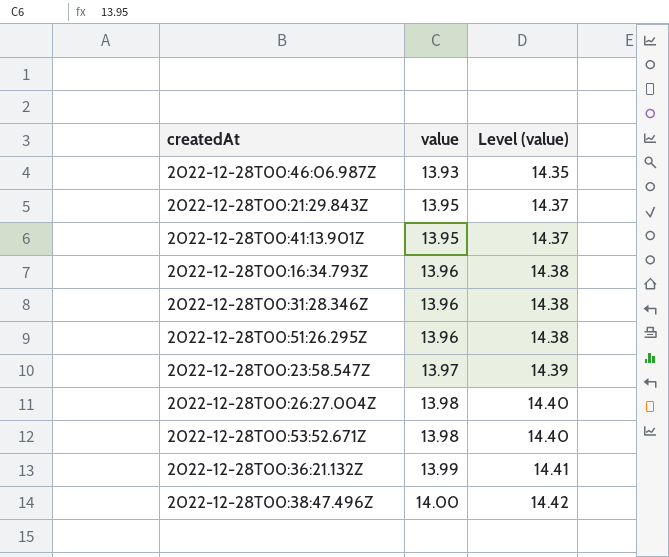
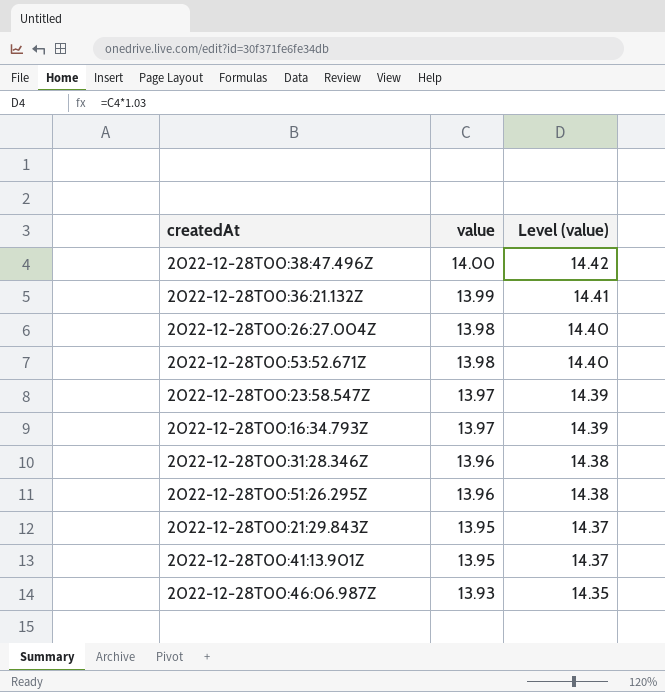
row order: value ascending -> value descending
2022-12-28T00:16:34.793Z | value: 13.96 -> 13.97
2022-12-28T00:16:34.793Z | Level (value): 14.38 -> 14.39

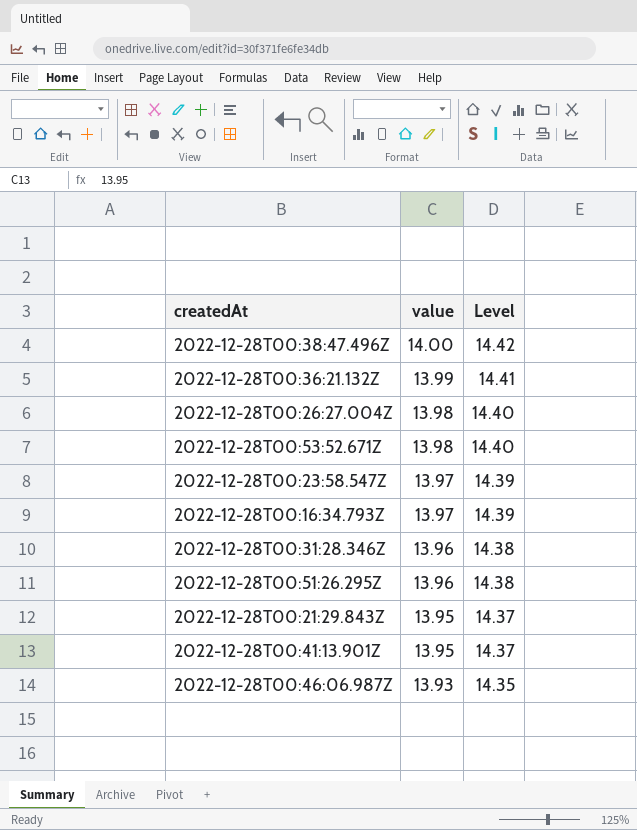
column name: Level (value) -> Level

